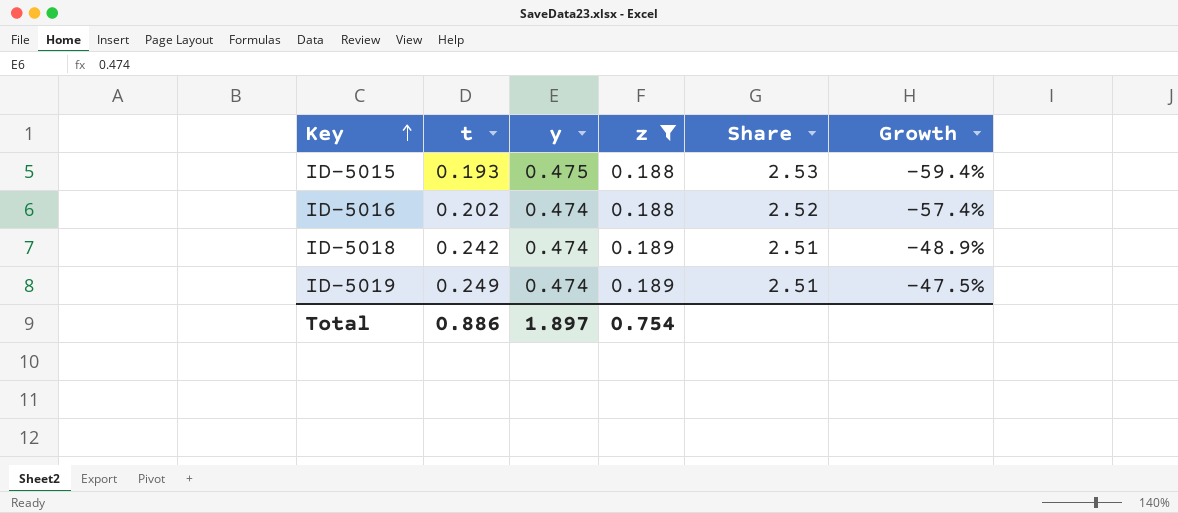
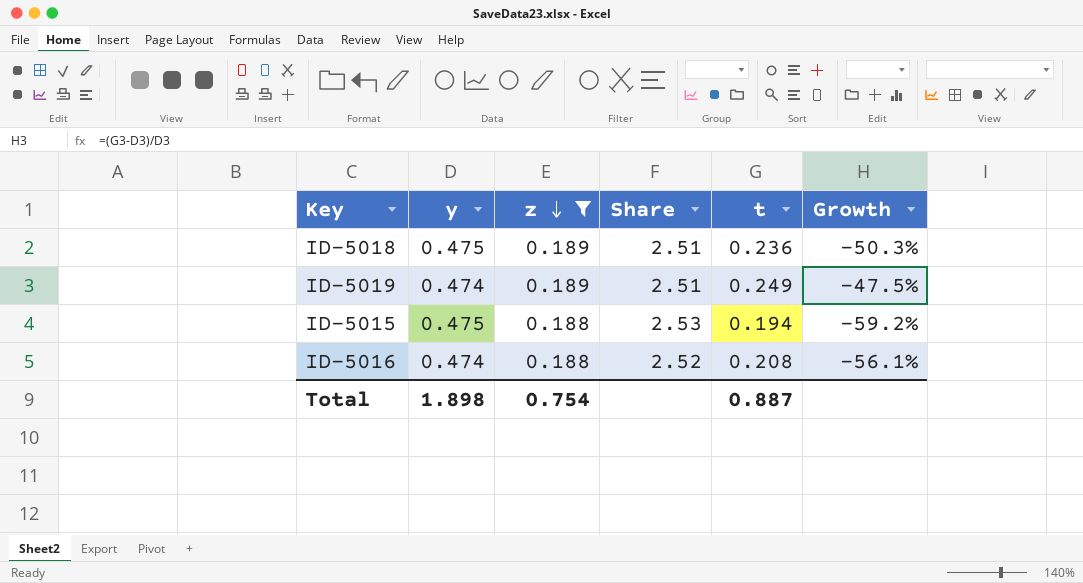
row order: Key ascending -> z descending
column t | position: 2 -> 5
ID-5018 | y: 0.474 -> 0.475
ID-5018 | t: 0.242 -> 0.236
ID-5018 | Growth: -48.9% -> -50.3%
ID-5015 | t: 0.193 -> 0.194
ID-5015 | Growth: -59.4% -> -59.2%
ID-5016 | t: 0.202 -> 0.208
ID-5016 | Growth: -57.4% -> -56.1%
Total | y: 1.897 -> 1.898
Total | t: 0.886 -> 0.887

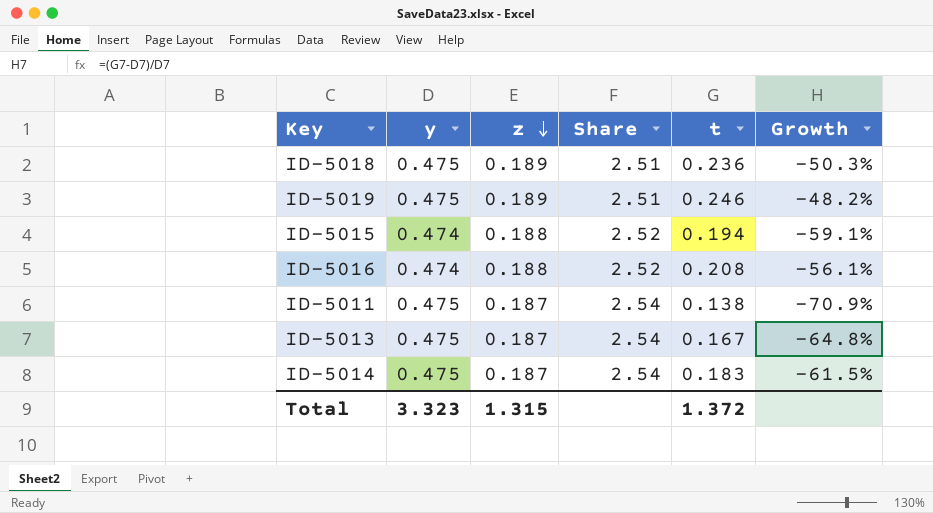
filter: z != 0.187 -> none
ID-5019 | y: 0.474 -> 0.475
ID-5019 | t: 0.249 -> 0.246
ID-5019 | Growth: -47.5% -> -48.2%
ID-5015 | y: 0.475 -> 0.474
ID-5015 | Share: 2.53 -> 2.52
ID-5015 | Growth: -59.2% -> -59.1%
Total | y: 1.898 -> 3.323
Total | z: 0.754 -> 1.315
Total | t: 0.887 -> 1.372

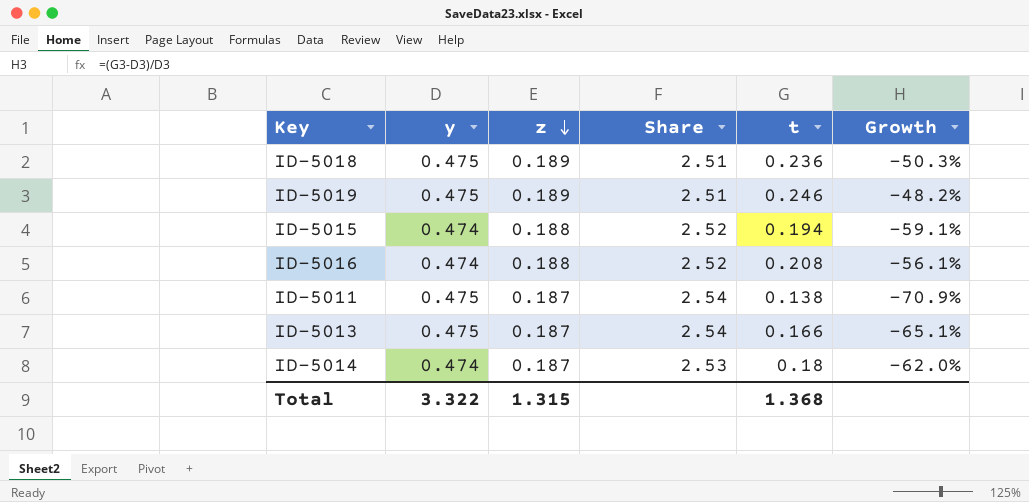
ID-5013 | t: 0.167 -> 0.166
ID-5013 | Growth: -64.8% -> -65.1%
ID-5014 | y: 0.475 -> 0.474
ID-5014 | Share: 2.54 -> 2.53
ID-5014 | t: 0.183 -> 0.18
ID-5014 | Growth: -61.5% -> -62.0%
Total | y: 3.323 -> 3.322
Total | t: 1.372 -> 1.368

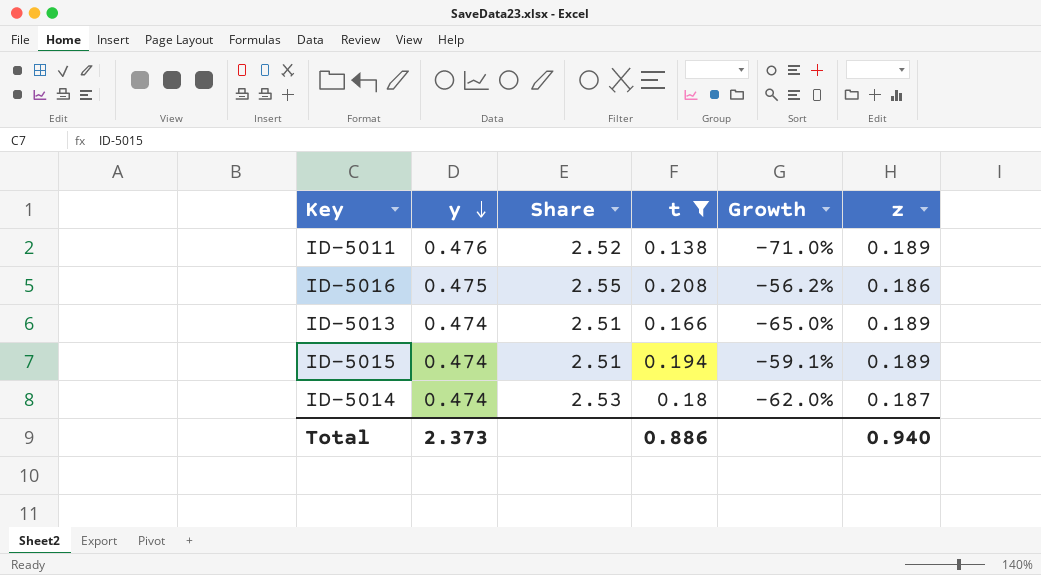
filter: none -> t <= 0.208
row order: z descending -> y descending
column z | position: 3 -> 6
ID-5011 | y: 0.475 -> 0.476
ID-5011 | Share: 2.54 -> 2.52
ID-5011 | Growth: -70.9% -> -71.0%
ID-5011 | z: 0.187 -> 0.189
ID-5016 | y: 0.474 -> 0.475
ID-5016 | Share: 2.52 -> 2.55
ID-5016 | Growth: -56.1% -> -56.2%
ID-5016 | z: 0.188 -> 0.186
ID-5013 | y: 0.475 -> 0.474
ID-5013 | Share: 2.54 -> 2.51
ID-5013 | Growth: -65.1% -> -65.0%
ID-5013 | z: 0.187 -> 0.189
ID-5015 | Share: 2.52 -> 2.51
ID-5015 | z: 0.188 -> 0.189
Total | y: 3.322 -> 2.373
Total | t: 1.368 -> 0.886
Total | z: 1.315 -> 0.940

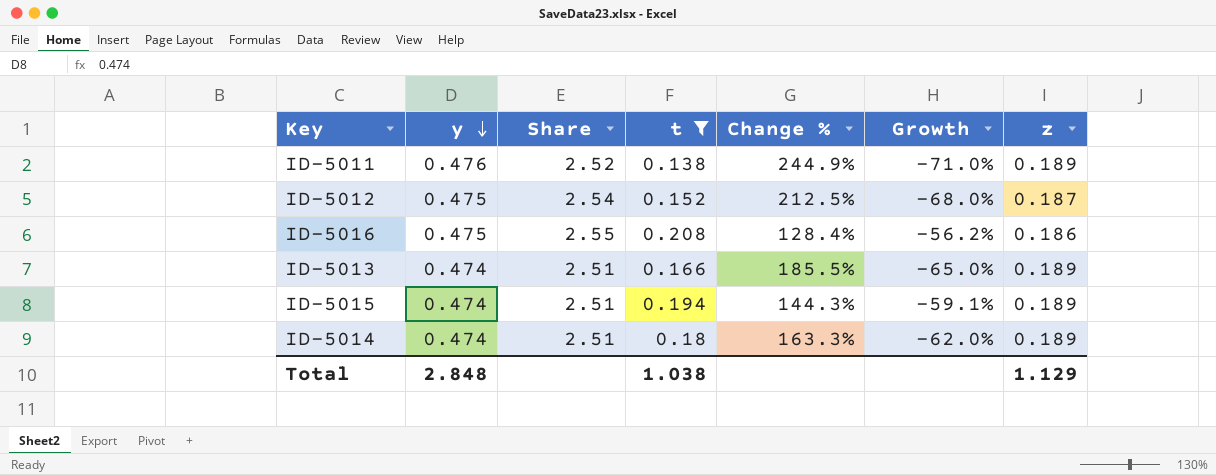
column Change % | formula: none -> ([y] - [t]) / [t]
row ID-5012: none -> 0.475 | 2.54 | 0.152 | 212.5% | -68.0% | 0.187
ID-5014 | Share: 2.53 -> 2.51
ID-5014 | z: 0.187 -> 0.189
Total | y: 2.373 -> 2.848
Total | t: 0.886 -> 1.038
Total | z: 0.940 -> 1.129

